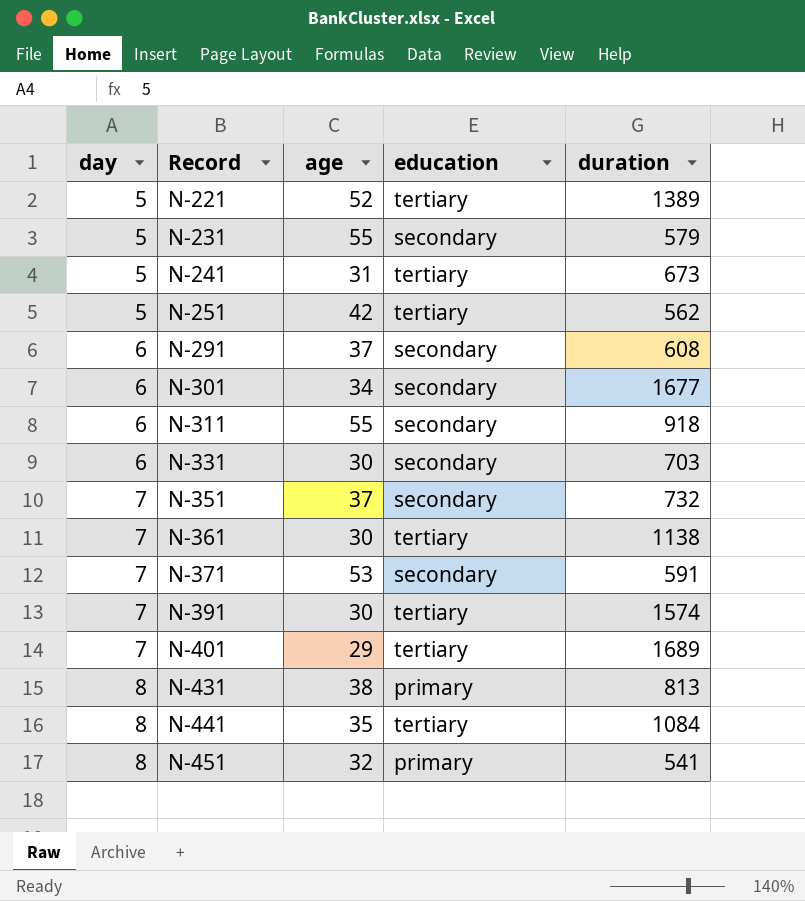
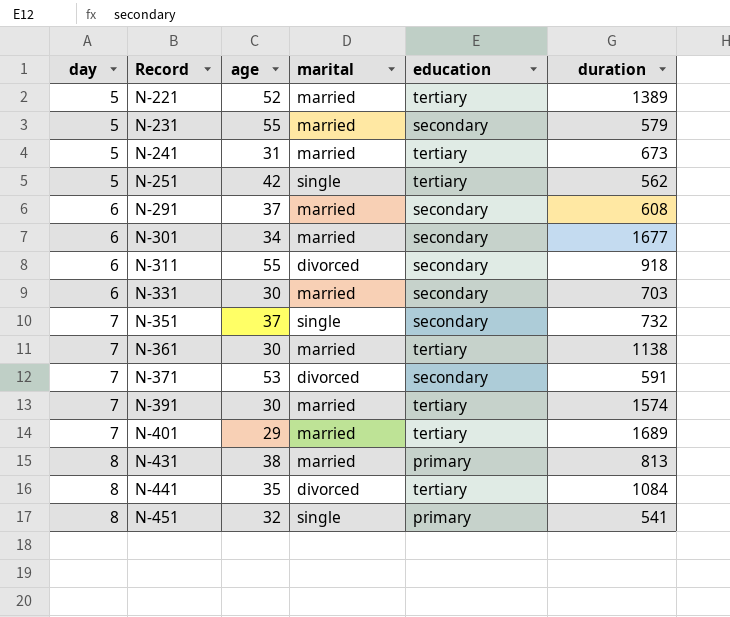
column marital | position: none -> 4

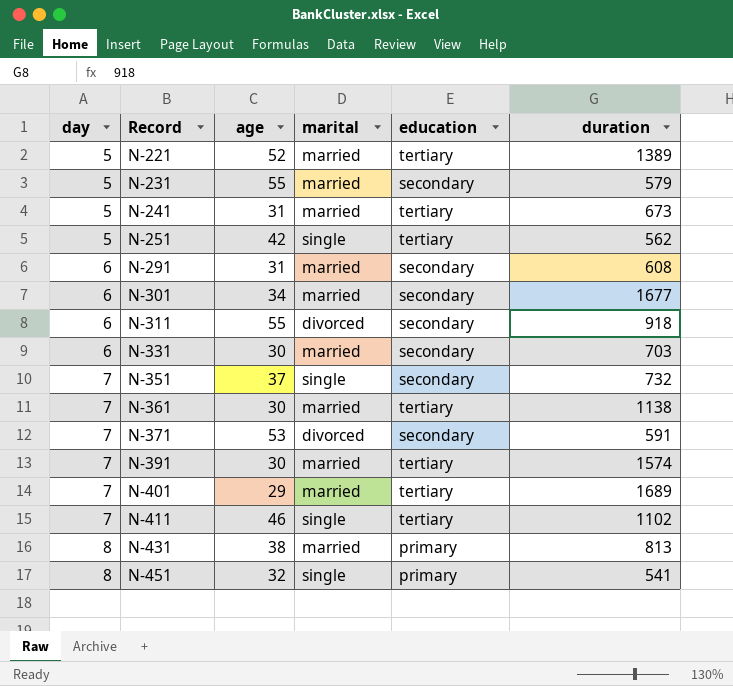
row N-441: 8 | 35 | divorced | tertiary | 1084 -> none
N-291 | age: 37 -> 31
row N-411: none -> 7 | 46 | single | tertiary | 1102

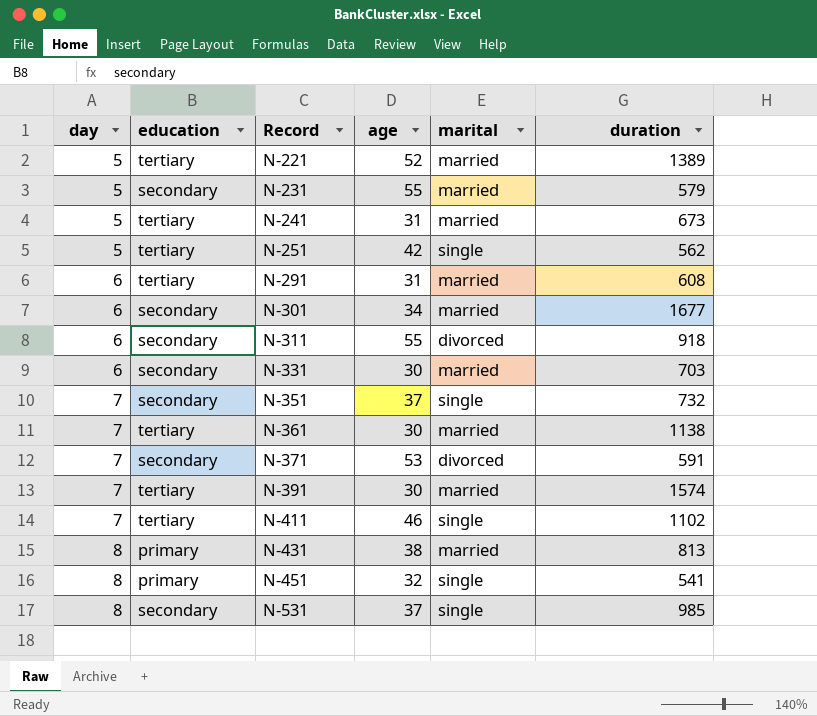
column education | position: 5 -> 2
row N-401: 7 | 29 | married | tertiary | 1689 -> none
N-291 | education: secondary -> tertiary
row N-531: none -> 8 | secondary | 37 | single | 985

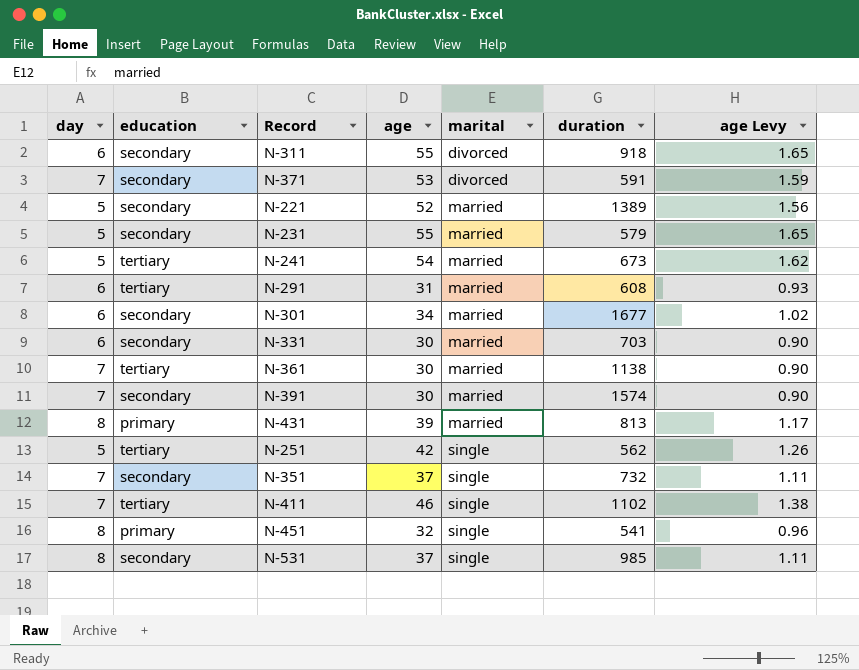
row order: day ascending -> marital ascending
column age Levy | formula: none -> [age] * 0.03
N-221 | education: tertiary -> secondary
N-241 | age: 31 -> 54
N-391 | education: tertiary -> secondary
N-431 | age: 38 -> 39

